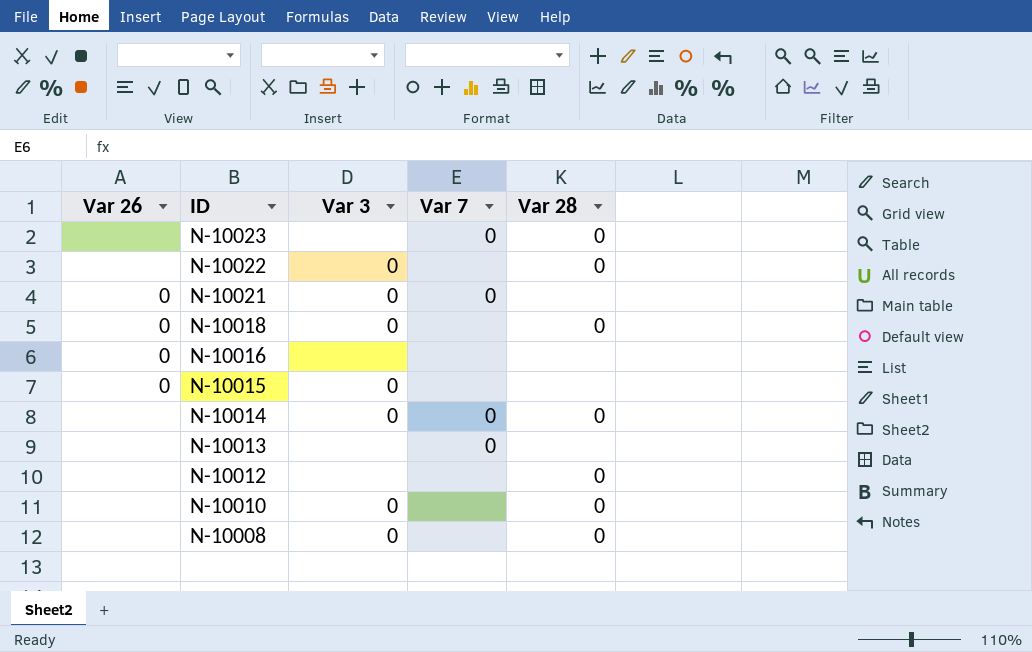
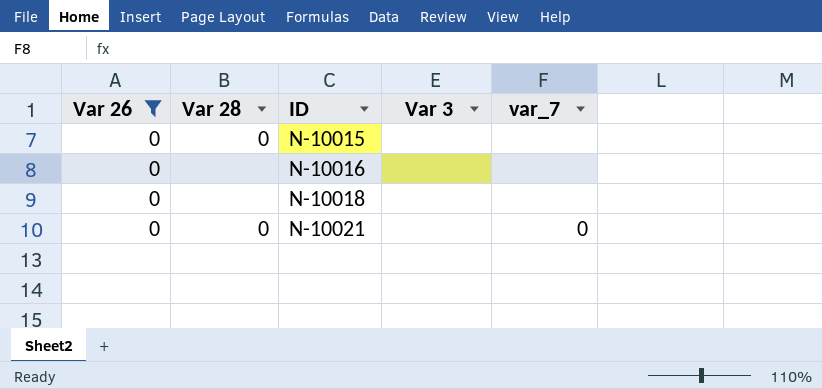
filter: none -> Var 26 = 0
row order: ID descending -> ID ascending
column Var 28 | position: 5 -> 2
column name: Var 7 -> var_7
N-10015 | Var 28: none -> 0
N-10015 | Var 3: 0 -> none
N-10018 | Var 28: 0 -> none
N-10018 | Var 3: 0 -> none
N-10021 | Var 28: none -> 0
N-10021 | Var 3: 0 -> none

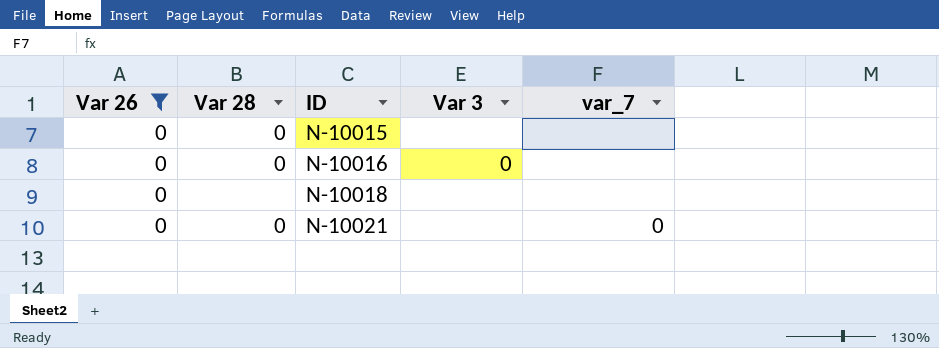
N-10016 | Var 28: none -> 0
N-10016 | Var 3: none -> 0

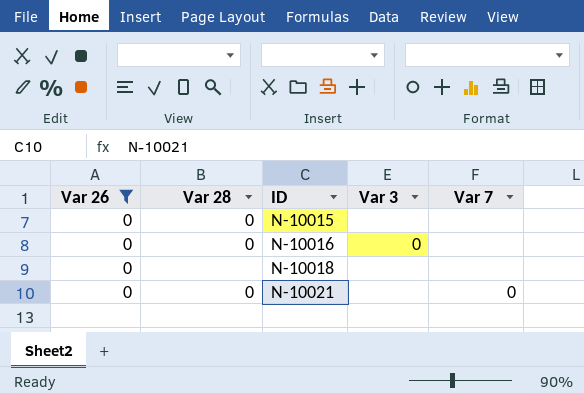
column name: var_7 -> Var 7

